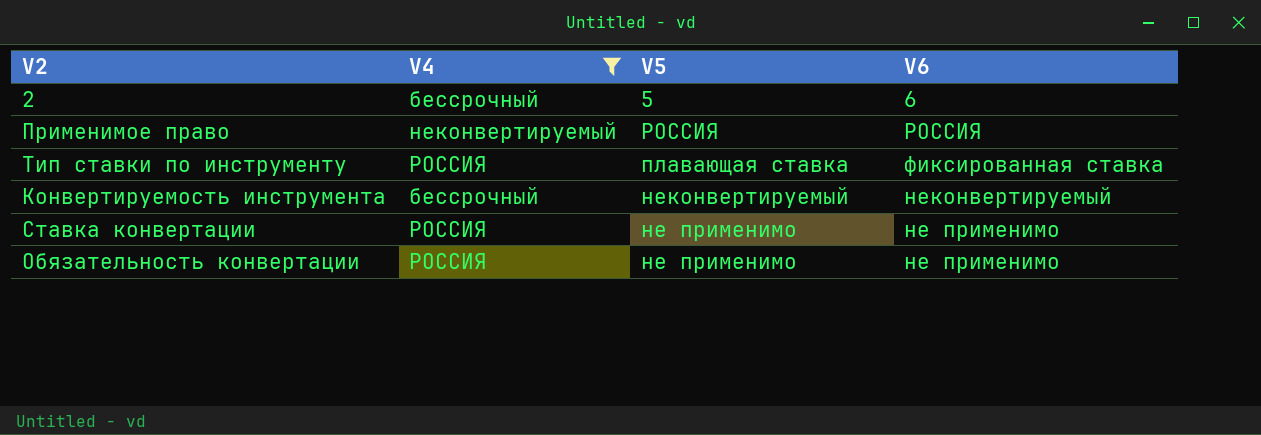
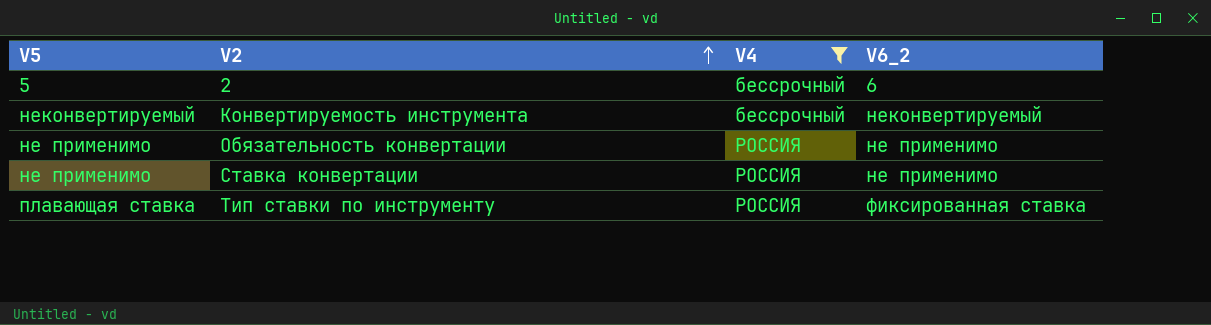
row order: none -> V2 ascending
column V5 | position: 3 -> 1
column name: V6 -> V6_2
row Применимое право: неконвертируемый | РОССИЯ | РОССИЯ -> none

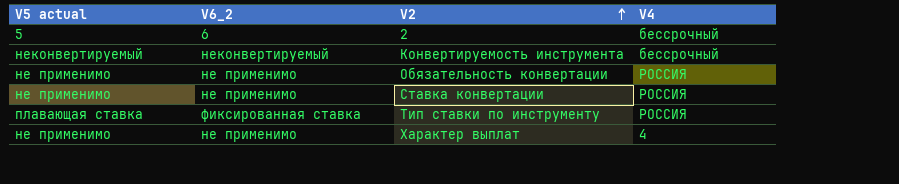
filter: V4 != 4 -> none
column name: V5 -> V5 actual
column V6_2 | position: 4 -> 2

